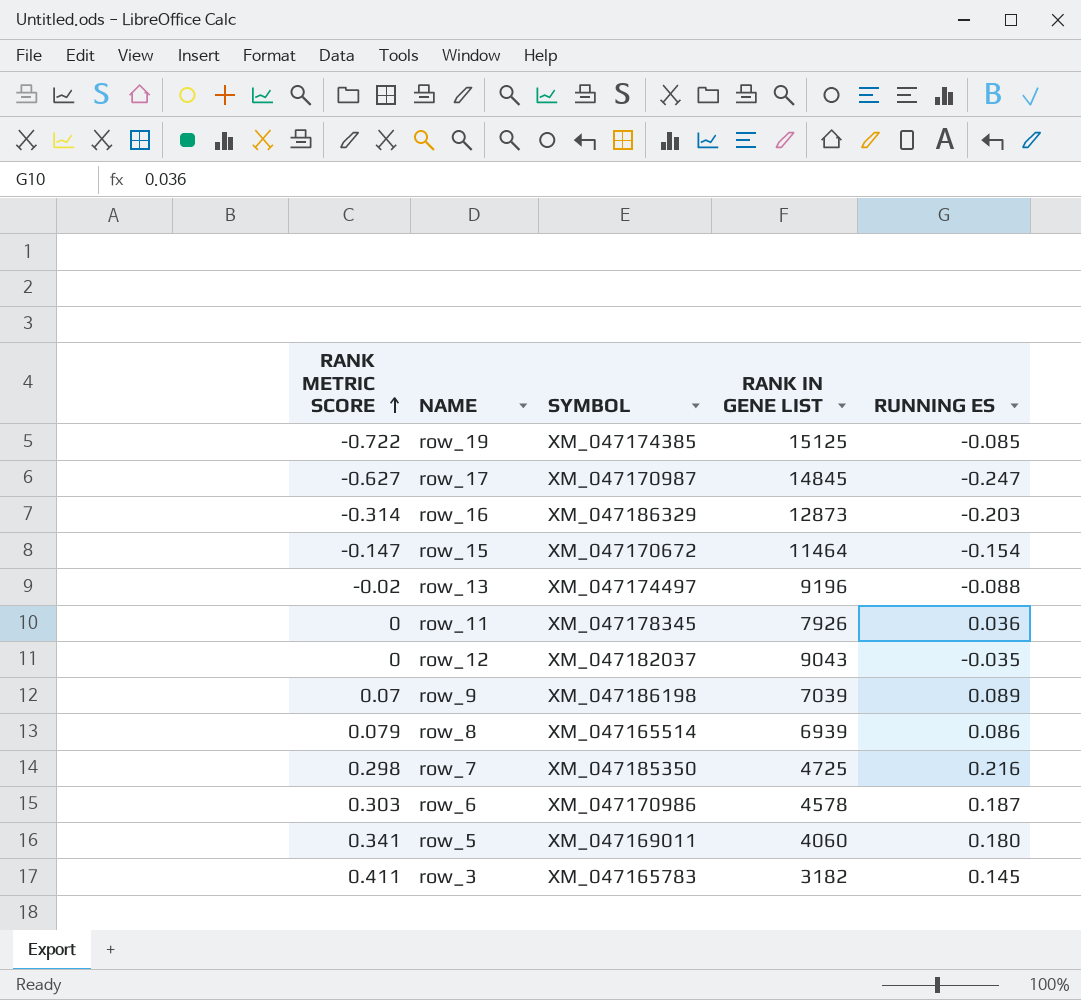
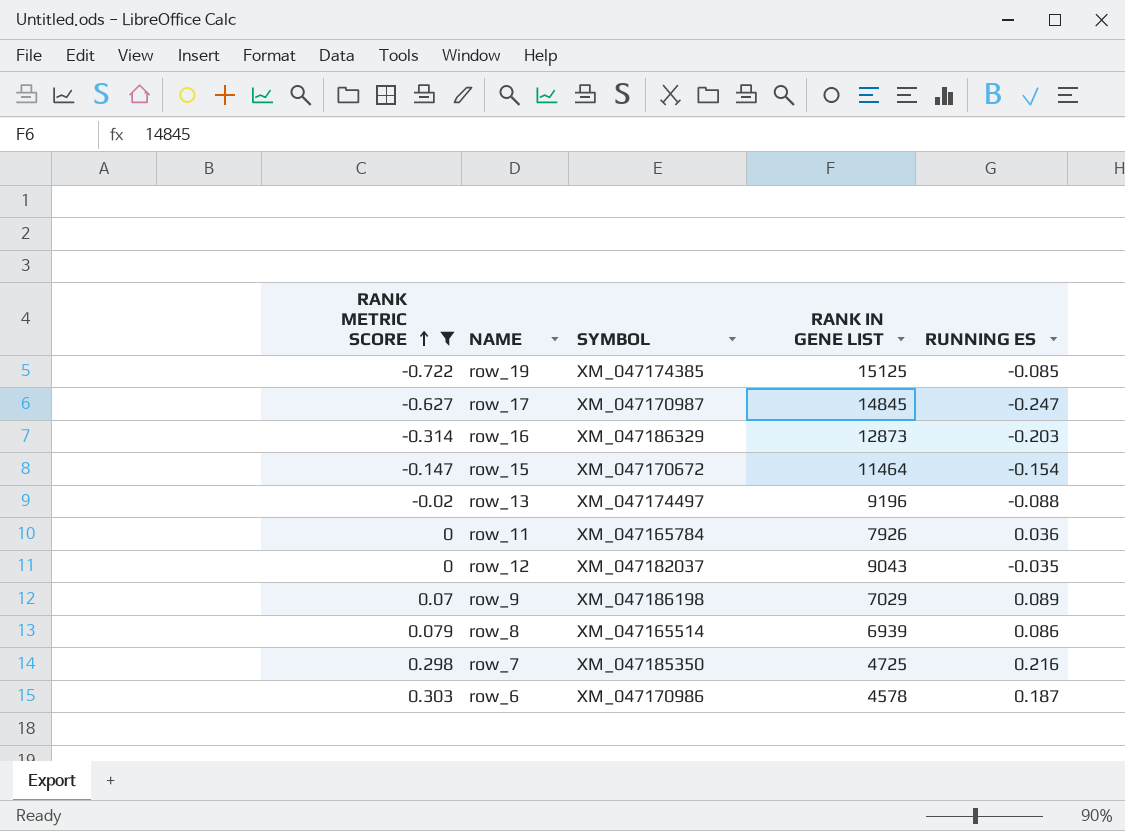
filter: none -> RANK METRIC SCORE <= 0.303
row_11 | SYMBOL: XM_047178345 -> XM_047165784
row_9 | RANK IN GENE LIST: 7039 -> 7029

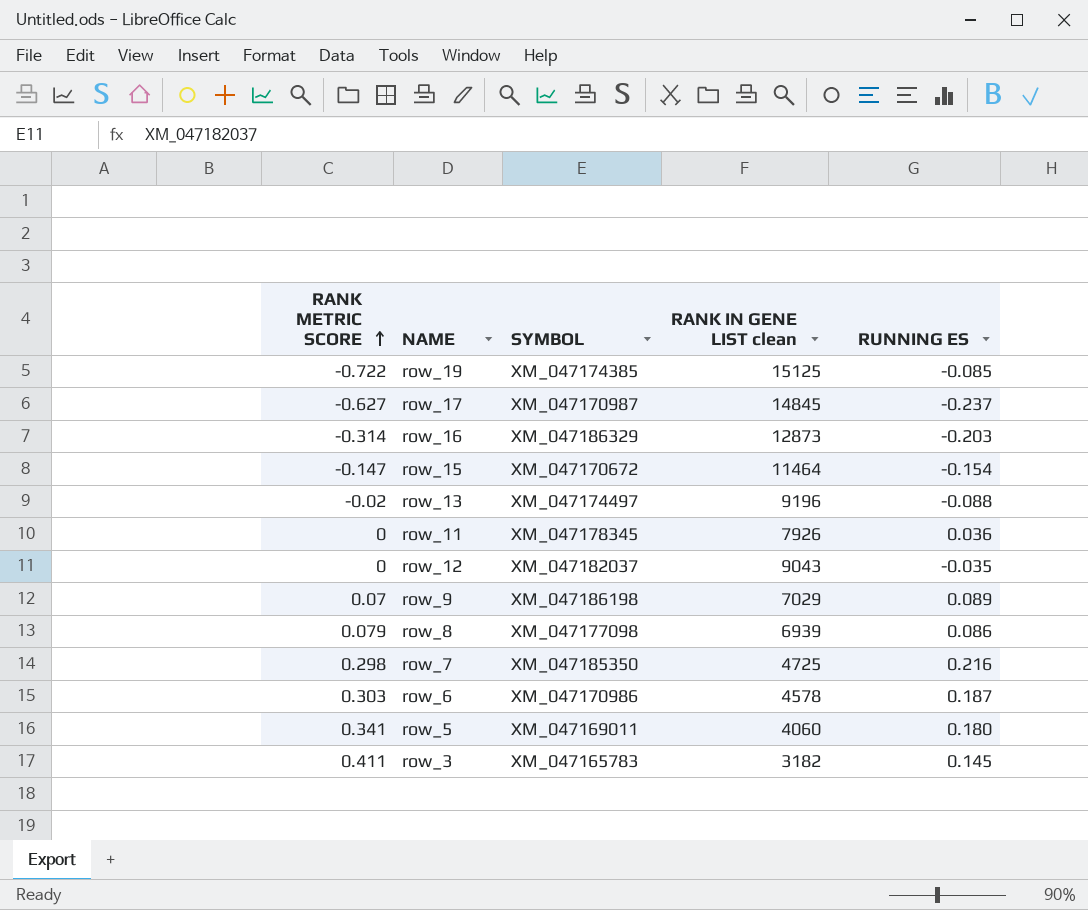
filter: RANK METRIC SCORE <= 0.303 -> none
column name: RANK IN GENE LIST -> RANK IN GENE LIST clean
row_17 | RUNNING ES: -0.247 -> -0.237
row_11 | SYMBOL: XM_047165784 -> XM_047178345
row_8 | SYMBOL: XM_047165514 -> XM_047177098

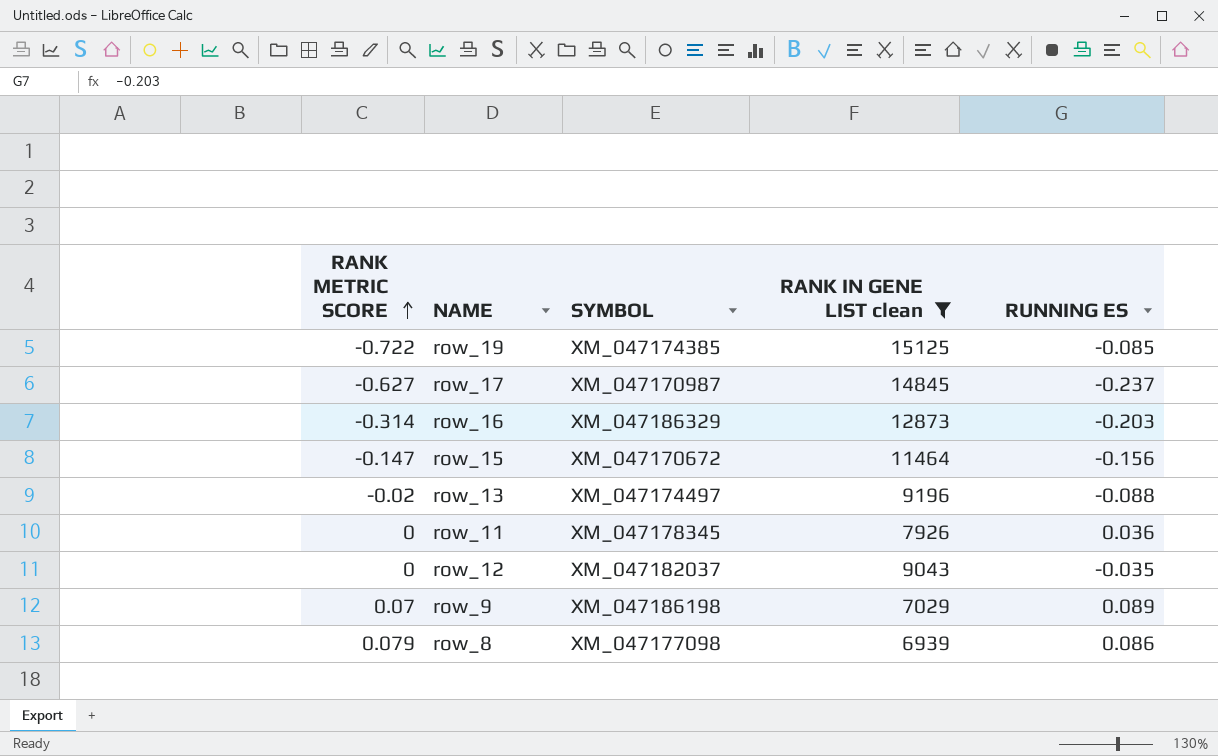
filter: none -> RANK IN GENE LIST clean >= 6939
row_15 | RUNNING ES: -0.154 -> -0.156

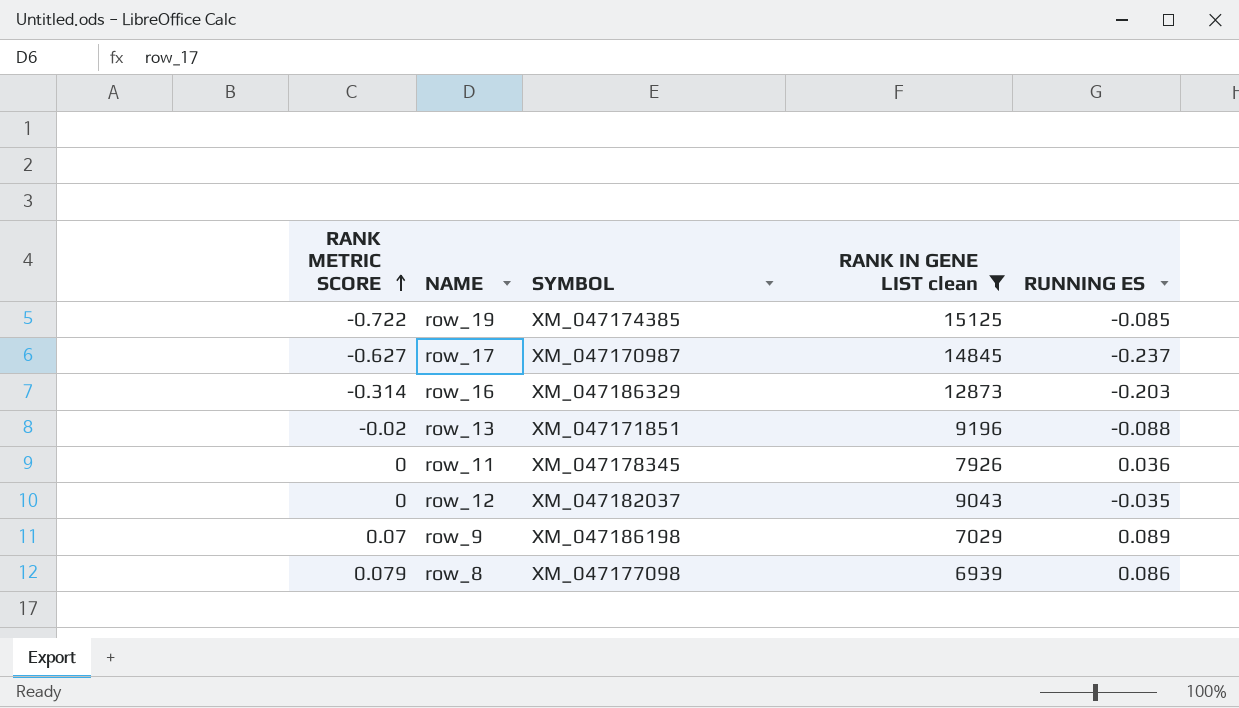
row row_15: -0.147 | XM_047170672 | 11464 | -0.156 -> none
row_13 | SYMBOL: XM_047174497 -> XM_047171851

